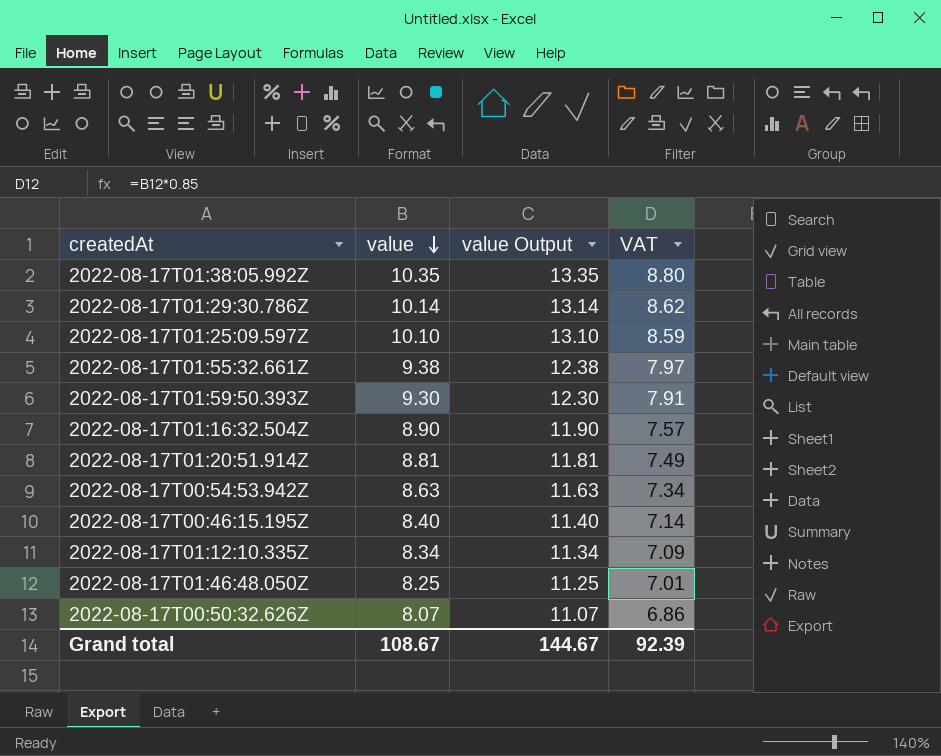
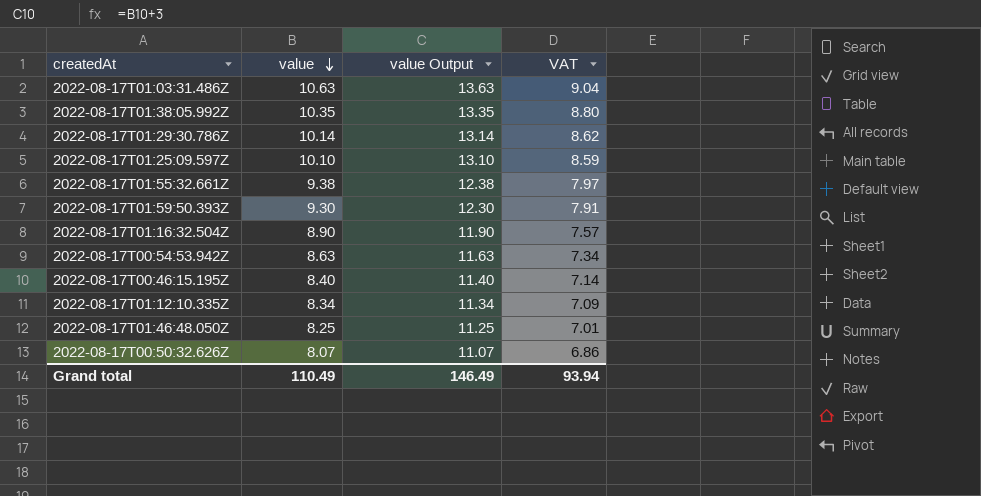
row 2022-08-17T01:20:51.914Z: 8.81 | 11.81 | 7.49 -> none
row 2022-08-17T01:03:31.486Z: none -> 10.63 | 13.63 | 9.04
Grand total | value: 108.67 -> 110.49
Grand total | value Output: 144.67 -> 146.49
Grand total | VAT: 92.39 -> 93.94

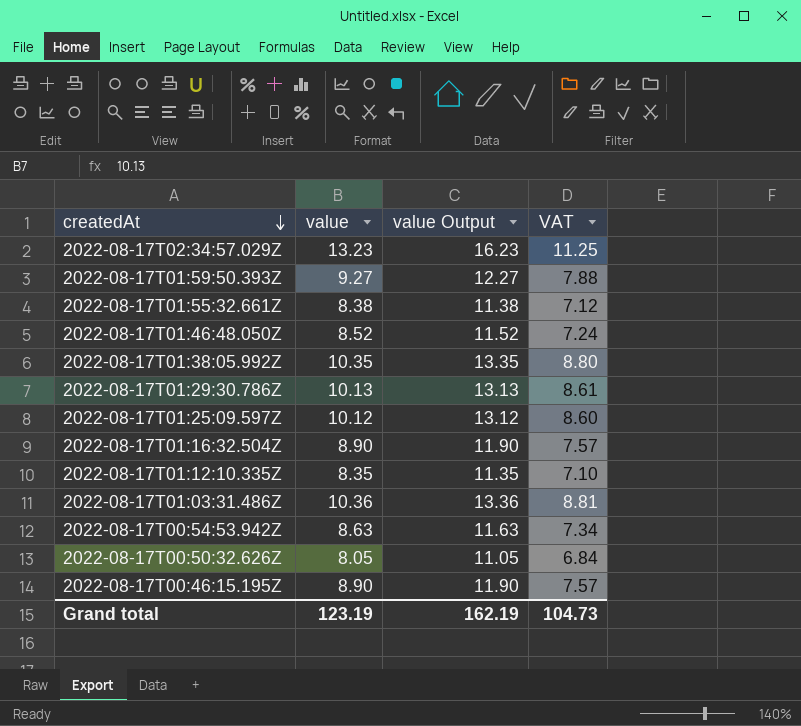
row order: value descending -> createdAt descending
row 2022-08-17T02:34:57.029Z: none -> 13.23 | 16.23 | 11.25
2022-08-17T01:59:50.393Z | value: 9.30 -> 9.27
2022-08-17T01:59:50.393Z | value Output: 12.30 -> 12.27
2022-08-17T01:59:50.393Z | VAT: 7.91 -> 7.88
2022-08-17T01:55:32.661Z | value: 9.38 -> 8.38
2022-08-17T01:55:32.661Z | value Output: 12.38 -> 11.38
2022-08-17T01:55:32.661Z | VAT: 7.97 -> 7.12
2022-08-17T01:46:48.050Z | value: 8.25 -> 8.52
2022-08-17T01:46:48.050Z | value Output: 11.25 -> 11.52
2022-08-17T01:46:48.050Z | VAT: 7.01 -> 7.24
2022-08-17T01:29:30.786Z | value: 10.14 -> 10.13
2022-08-17T01:29:30.786Z | value Output: 13.14 -> 13.13
2022-08-17T01:29:30.786Z | VAT: 8.62 -> 8.61
2022-08-17T01:25:09.597Z | value: 10.10 -> 10.12
2022-08-17T01:25:09.597Z | value Output: 13.10 -> 13.12
2022-08-17T01:25:09.597Z | VAT: 8.59 -> 8.60
2022-08-17T01:12:10.335Z | value: 8.34 -> 8.35
2022-08-17T01:12:10.335Z | value Output: 11.34 -> 11.35
2022-08-17T01:12:10.335Z | VAT: 7.09 -> 7.10
2022-08-17T01:03:31.486Z | value: 10.63 -> 10.36
2022-08-17T01:03:31.486Z | value Output: 13.63 -> 13.36
2022-08-17T01:03:31.486Z | VAT: 9.04 -> 8.81
2022-08-17T00:50:32.626Z | value: 8.07 -> 8.05
2022-08-17T00:50:32.626Z | value Output: 11.07 -> 11.05
2022-08-17T00:50:32.626Z | VAT: 6.86 -> 6.84
2022-08-17T00:46:15.195Z | value: 8.40 -> 8.90
2022-08-17T00:46:15.195Z | value Output: 11.40 -> 11.90
2022-08-17T00:46:15.195Z | VAT: 7.14 -> 7.57
Grand total | value: 110.49 -> 123.19
Grand total | value Output: 146.49 -> 162.19
Grand total | VAT: 93.94 -> 104.73

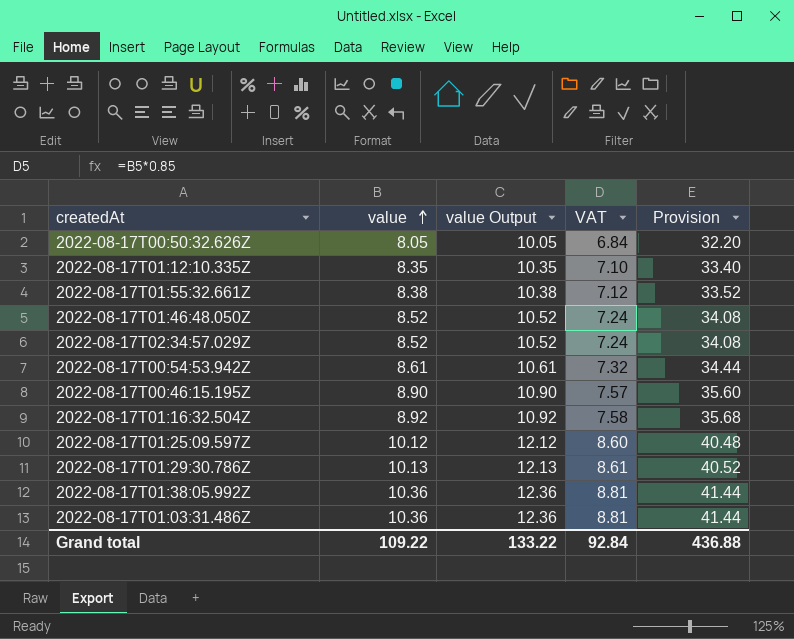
row order: createdAt descending -> value ascending
column value Output | formula: [value] + 3 -> [value] + 2
column Provision | formula: none -> [value] * 4
row 2022-08-17T01:59:50.393Z: 9.27 | 12.27 | 7.88 -> none
2022-08-17T02:34:57.029Z | value: 13.23 -> 8.52
2022-08-17T02:34:57.029Z | VAT: 11.25 -> 7.24
2022-08-17T00:54:53.942Z | value: 8.63 -> 8.61
2022-08-17T00:54:53.942Z | VAT: 7.34 -> 7.32
2022-08-17T01:16:32.504Z | value: 8.90 -> 8.92
2022-08-17T01:16:32.504Z | VAT: 7.57 -> 7.58
2022-08-17T01:38:05.992Z | value: 10.35 -> 10.36
2022-08-17T01:38:05.992Z | VAT: 8.80 -> 8.81
Grand total | value: 123.19 -> 109.22
Grand total | value Output: 162.19 -> 133.22
Grand total | VAT: 104.73 -> 92.84

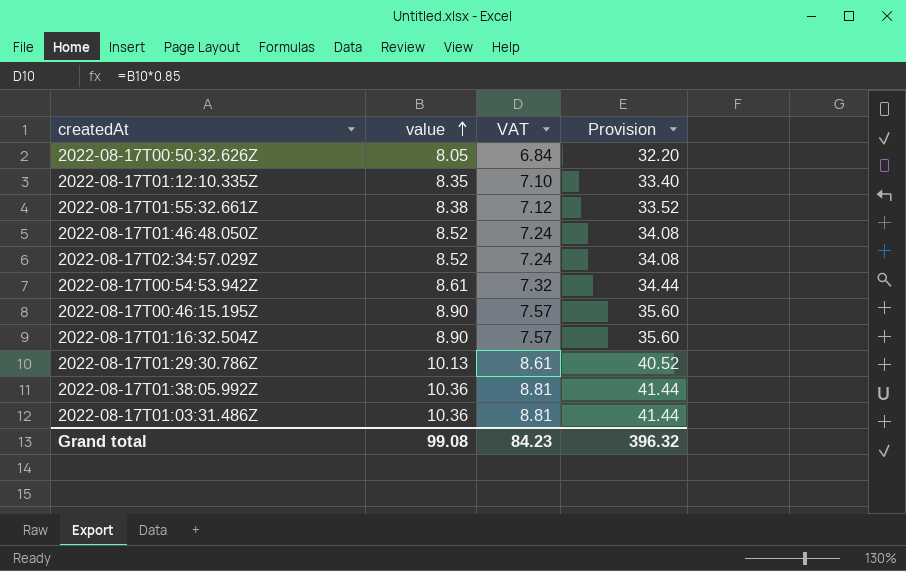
column value Output | formula: [value] + 2 -> none
row 2022-08-17T01:25:09.597Z: 10.12 | 12.12 | 8.60 | 40.48 -> none
2022-08-17T01:16:32.504Z | value: 8.92 -> 8.90
2022-08-17T01:16:32.504Z | VAT: 7.58 -> 7.57
2022-08-17T01:16:32.504Z | Provision: 35.68 -> 35.60
Grand total | value: 109.22 -> 99.08
Grand total | VAT: 92.84 -> 84.23
Grand total | Provision: 436.88 -> 396.32

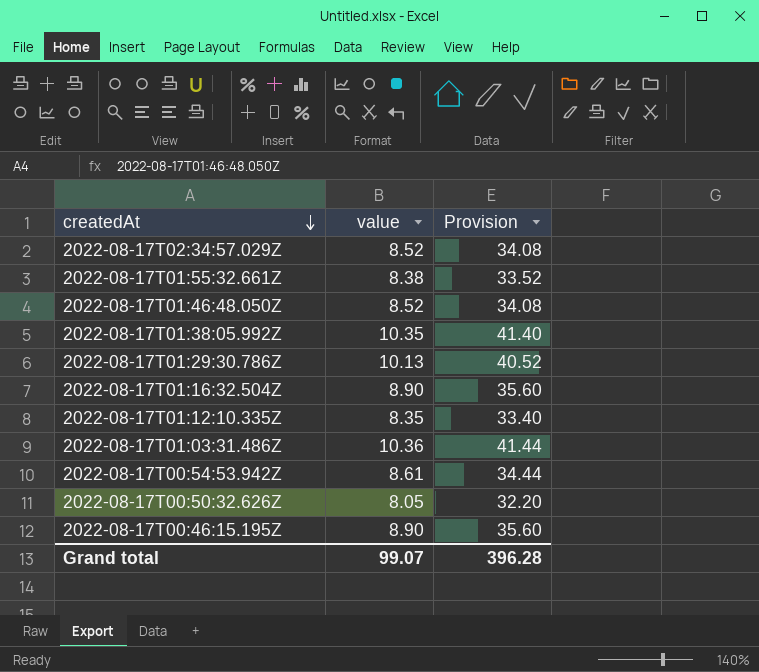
row order: value ascending -> createdAt descending
column VAT | formula: [value] * 0.85 -> none
2022-08-17T01:38:05.992Z | value: 10.36 -> 10.35
2022-08-17T01:38:05.992Z | Provision: 41.44 -> 41.40
Grand total | value: 99.08 -> 99.07
Grand total | Provision: 396.32 -> 396.28

